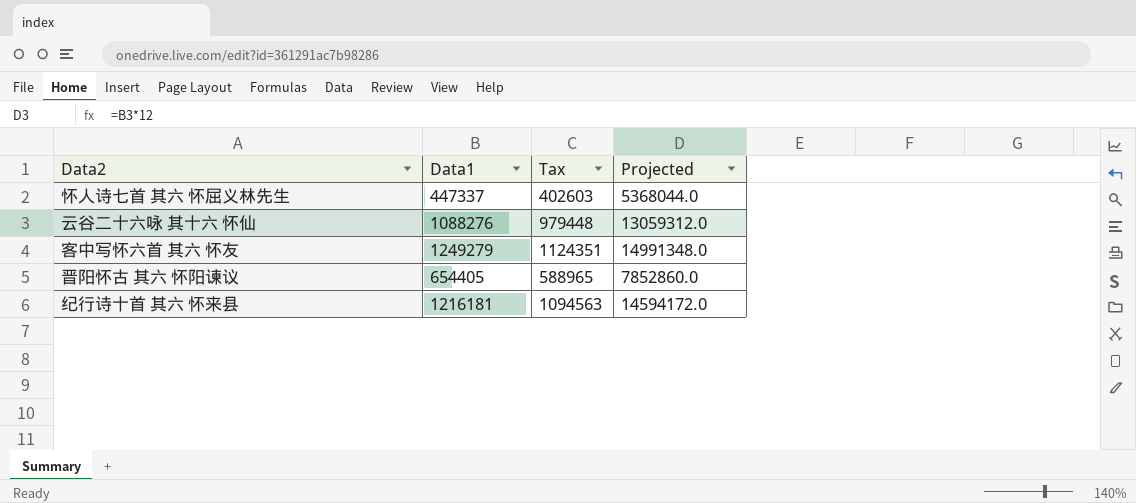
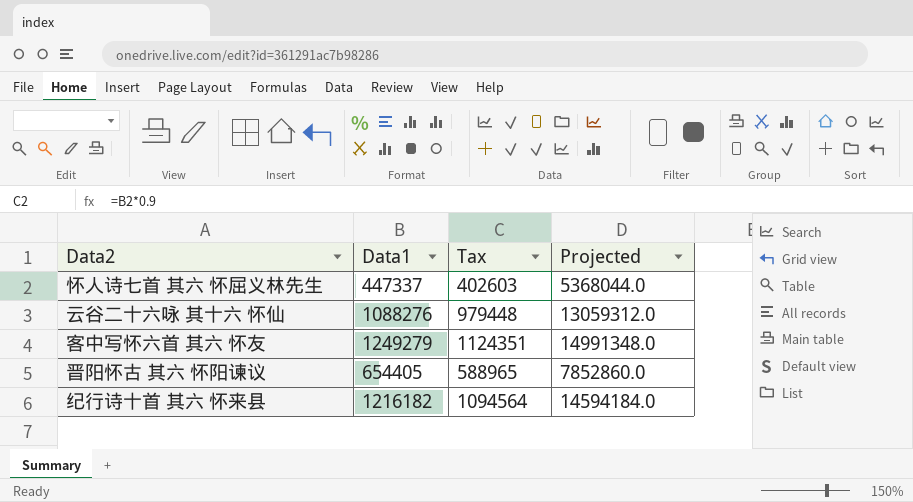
纪行诗十首 其六 怀来县 | Data1: 1216181 -> 1216182
纪行诗十首 其六 怀来县 | Tax: 1094563 -> 1094564
纪行诗十首 其六 怀来县 | Projected: 14594172.0 -> 14594184.0

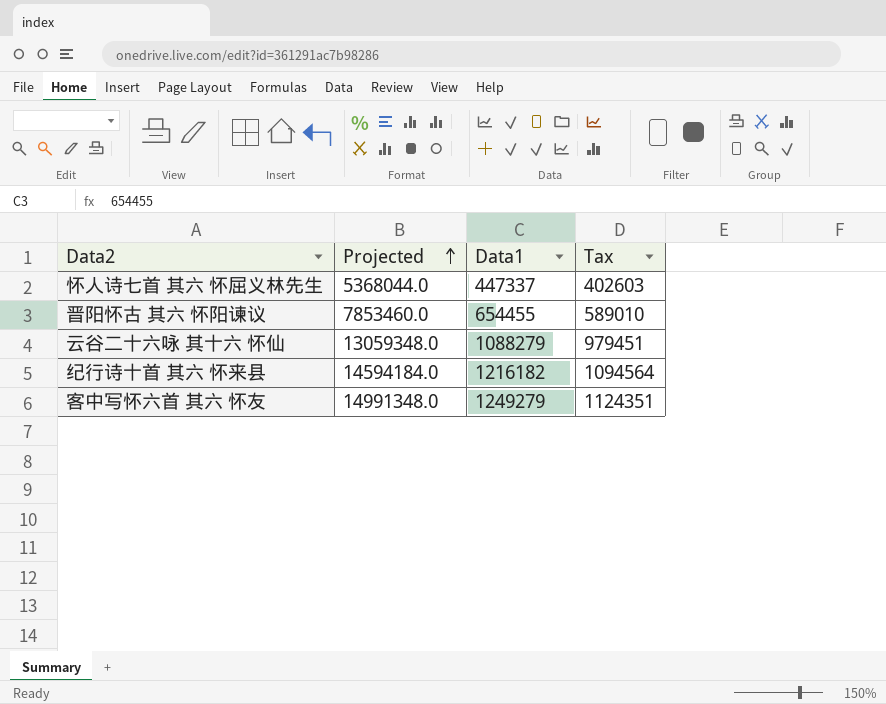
row order: none -> Projected ascending
column Projected | position: 4 -> 2
晋阳怀古 其六 怀阳谏议 | Projected: 7852860.0 -> 7853460.0
晋阳怀古 其六 怀阳谏议 | Data1: 654405 -> 654455
晋阳怀古 其六 怀阳谏议 | Tax: 588965 -> 589010
云谷二十六咏 其十六 怀仙 | Projected: 13059312.0 -> 13059348.0
云谷二十六咏 其十六 怀仙 | Data1: 1088276 -> 1088279
云谷二十六咏 其十六 怀仙 | Tax: 979448 -> 979451

